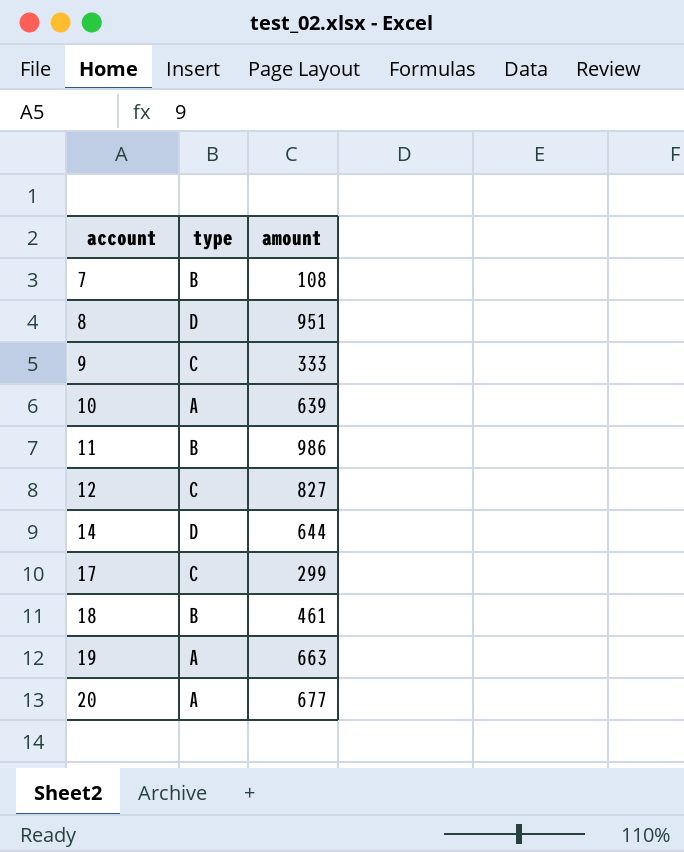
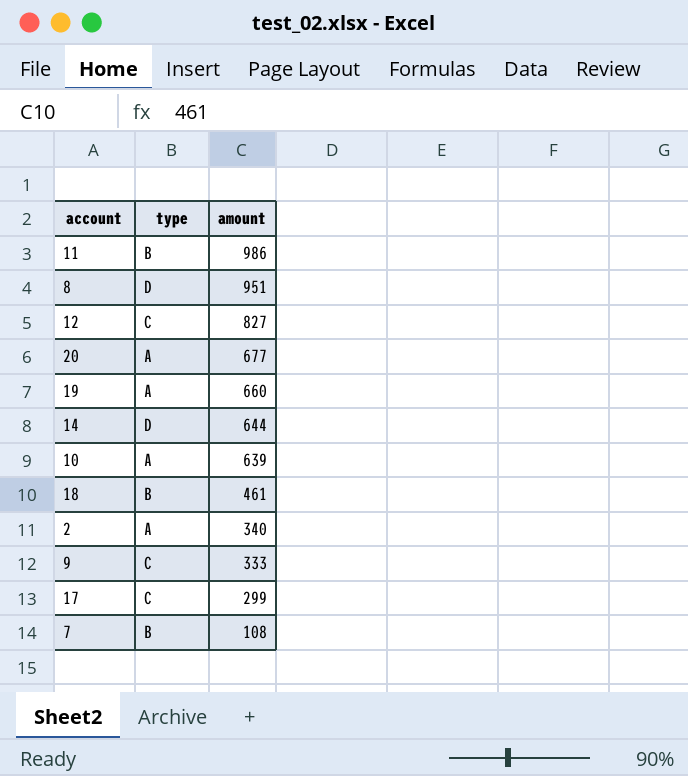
row order: account ascending -> amount descending
19 | amount: 663 -> 660
row 2: none -> A | 340

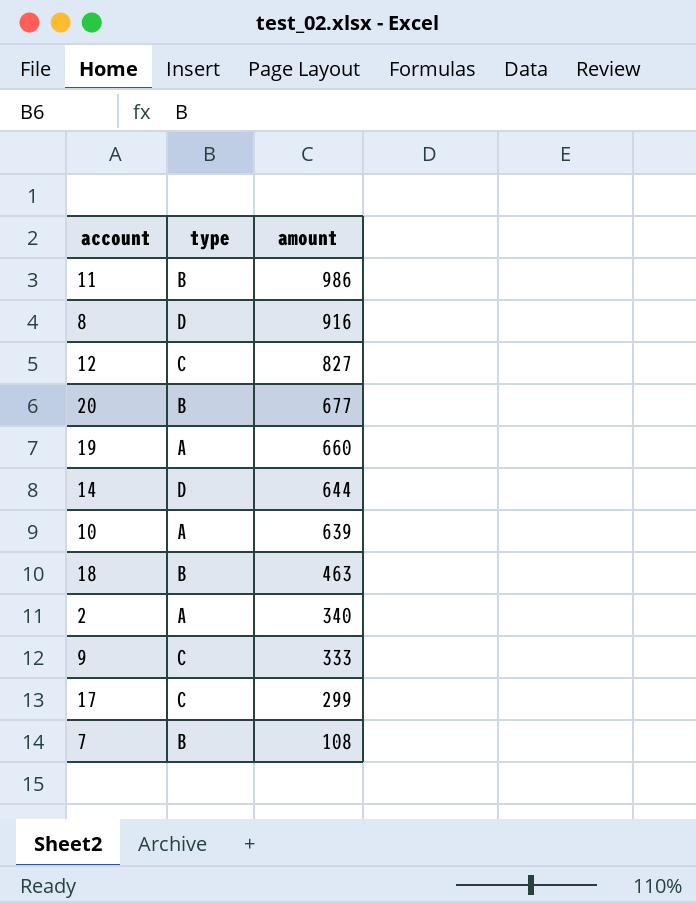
8 | amount: 951 -> 916
20 | type: A -> B
18 | amount: 461 -> 463

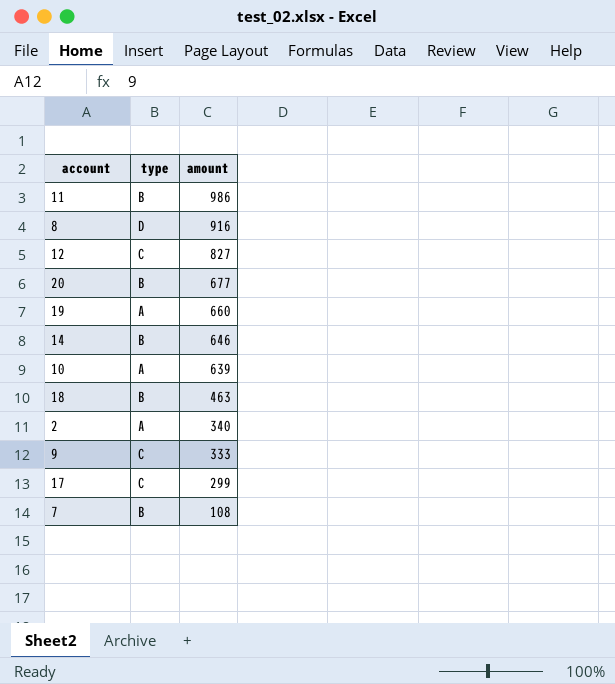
14 | type: D -> B
14 | amount: 644 -> 646

